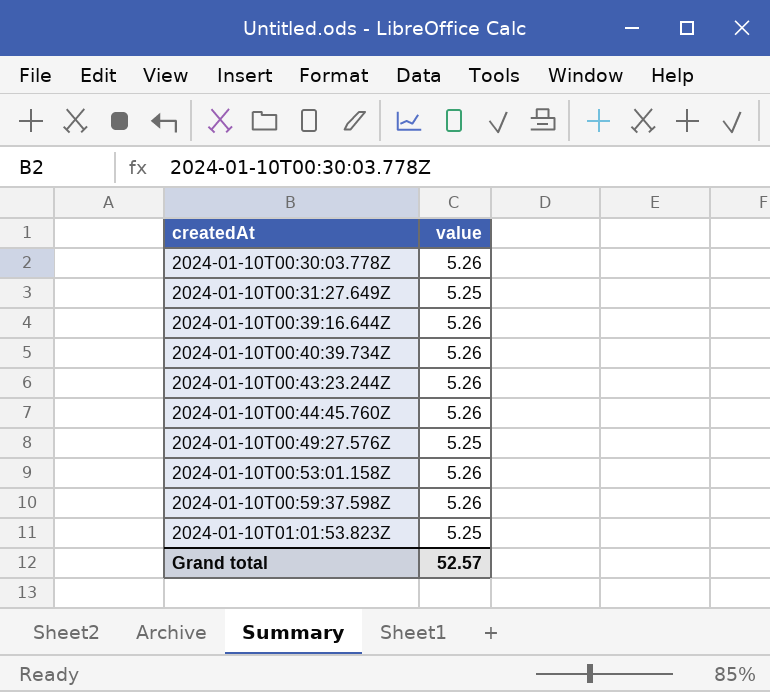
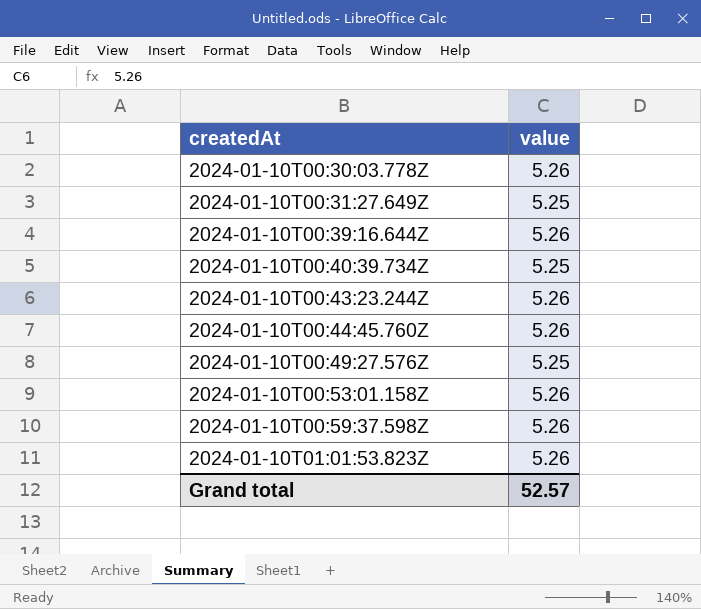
2024-01-10T00:40:39.734Z | value: 5.26 -> 5.25
2024-01-10T01:01:53.823Z | value: 5.25 -> 5.26

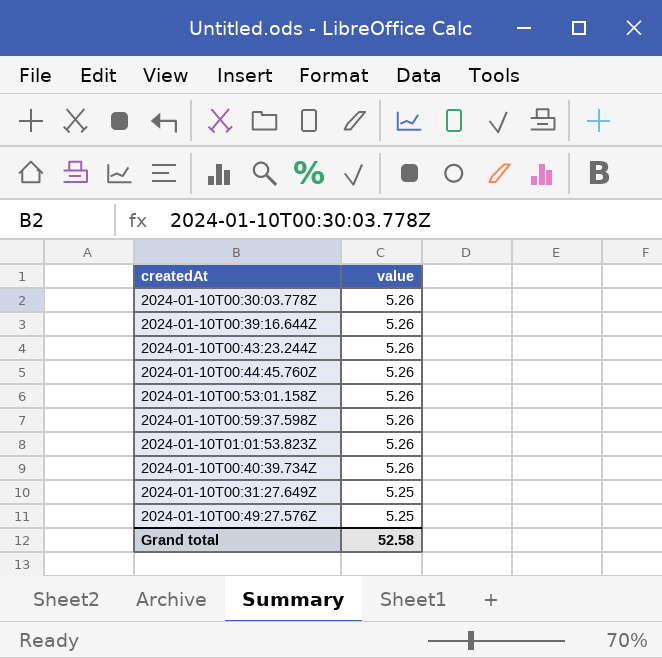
row order: createdAt ascending -> value descending
2024-01-10T00:40:39.734Z | value: 5.25 -> 5.26
Grand total | value: 52.57 -> 52.58

